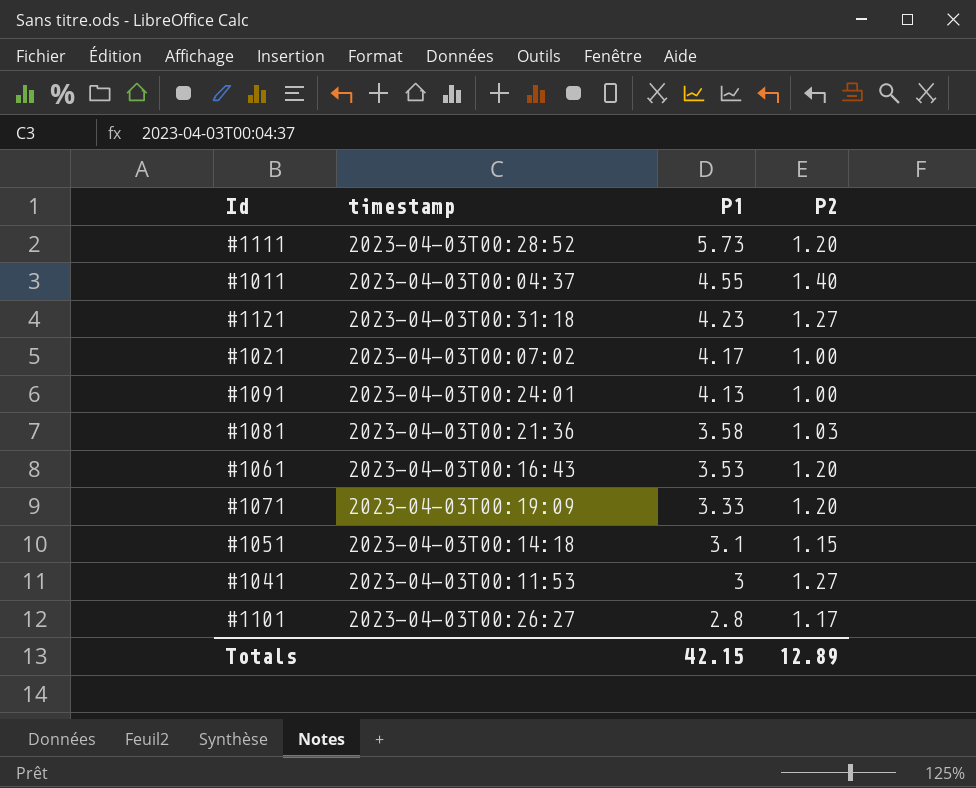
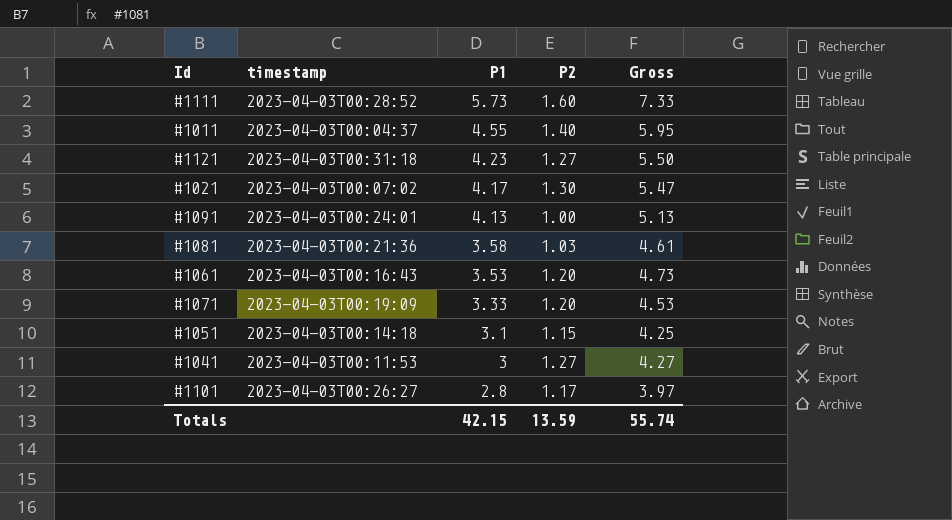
column Gross | formula: none -> [P1] + [P2]
#1111 | P2: 1.20 -> 1.60
#1021 | P2: 1.00 -> 1.30
Totals | P2: 12.89 -> 13.59

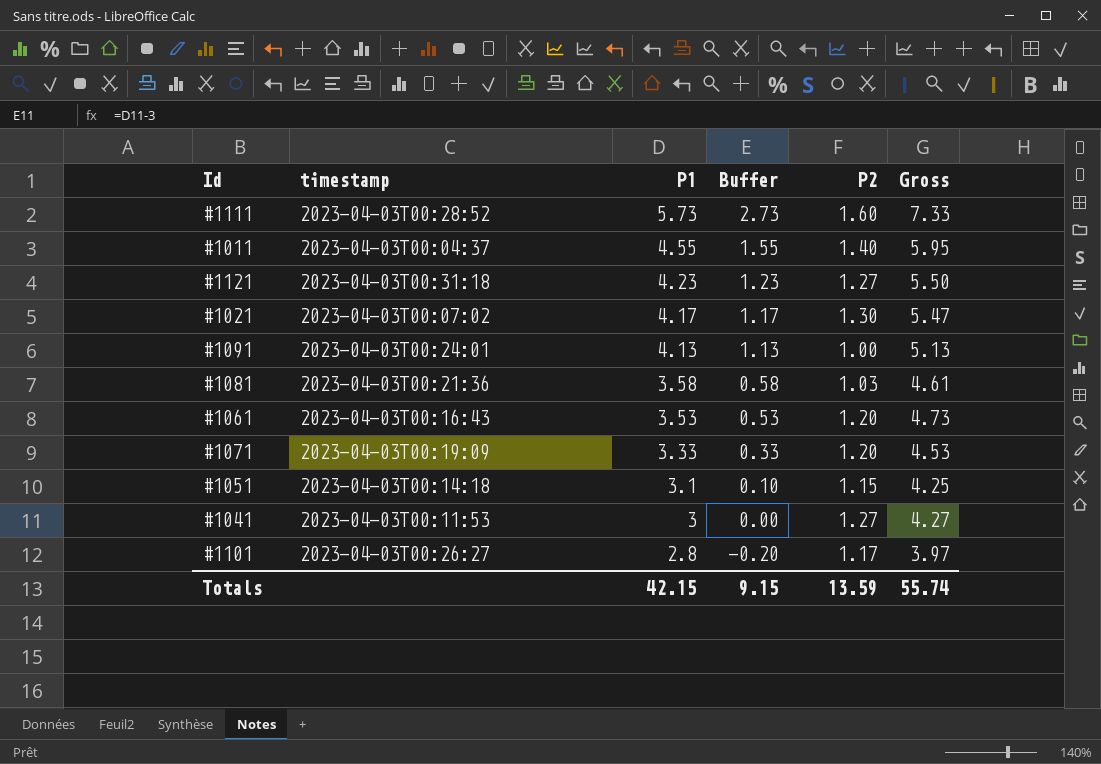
column Buffer | formula: none -> [P1] - 3

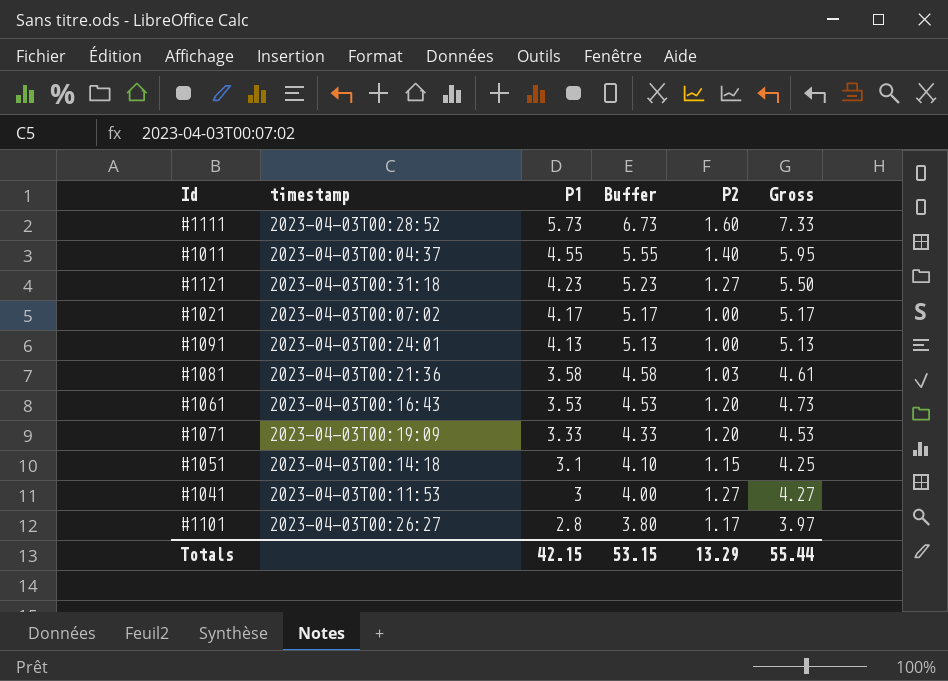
column Buffer | formula: [P1] - 3 -> [P1] + 1
#1021 | P2: 1.30 -> 1.00
#1021 | Gross: 5.47 -> 5.17
Totals | Buffer: 9.15 -> 53.15
Totals | P2: 13.59 -> 13.29
Totals | Gross: 55.74 -> 55.44

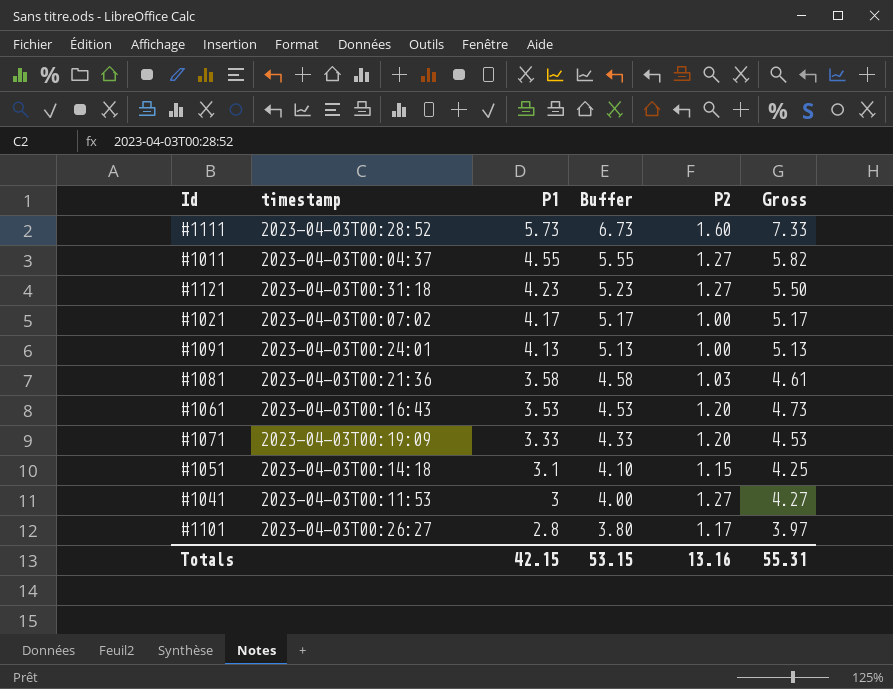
#1011 | P2: 1.40 -> 1.27
#1011 | Gross: 5.95 -> 5.82
Totals | P2: 13.29 -> 13.16
Totals | Gross: 55.44 -> 55.31

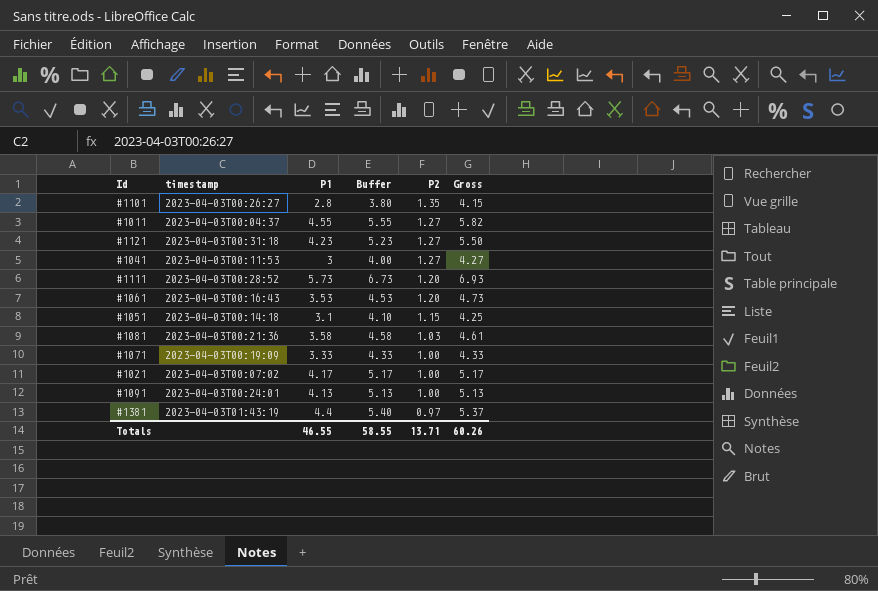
row order: P1 descending -> P2 descending
#1101 | P2: 1.17 -> 1.35
#1101 | Gross: 3.97 -> 4.15
#1111 | P2: 1.60 -> 1.20
#1111 | Gross: 7.33 -> 6.93
#1071 | P2: 1.20 -> 1.00
#1071 | Gross: 4.53 -> 4.33
row #1381: none -> 2023-04-03T01:43:19 | 4.4 | 5.40 | 0.97 | 5.37
Totals | P1: 42.15 -> 46.55
Totals | Buffer: 53.15 -> 58.55
Totals | P2: 13.16 -> 13.71
Totals | Gross: 55.31 -> 60.26

